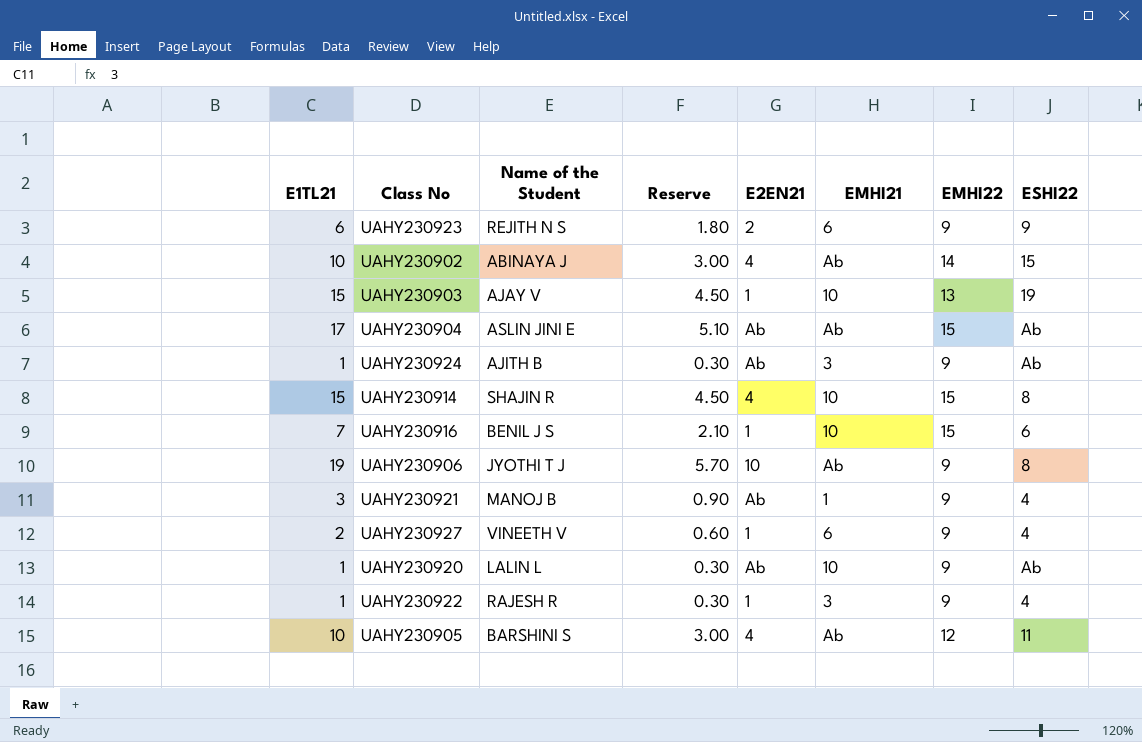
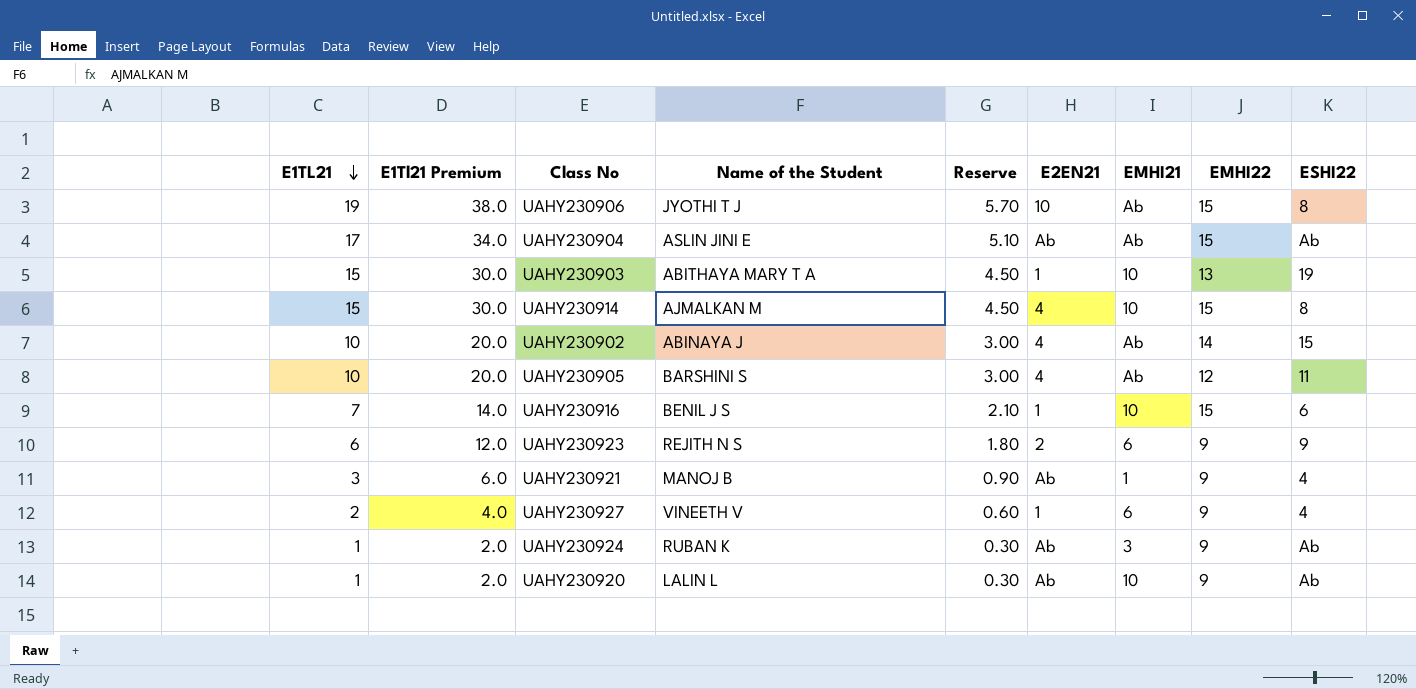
row order: none -> E1TL21 descending
column E1Tl21 Premium | formula: none -> [E1TL21] * 2
row UAHY230922: 1 | RAJESH R | 0.30 | 1 | 3 | 9 | 4 -> none
UAHY230906 | EMHI22: 9 -> 15
UAHY230903 | Name of the Student: AJAY V -> ABITHAYA MARY T A
UAHY230914 | Name of the Student: SHAJIN R -> AJMALKAN M
UAHY230924 | Name of the Student: AJITH B -> RUBAN K

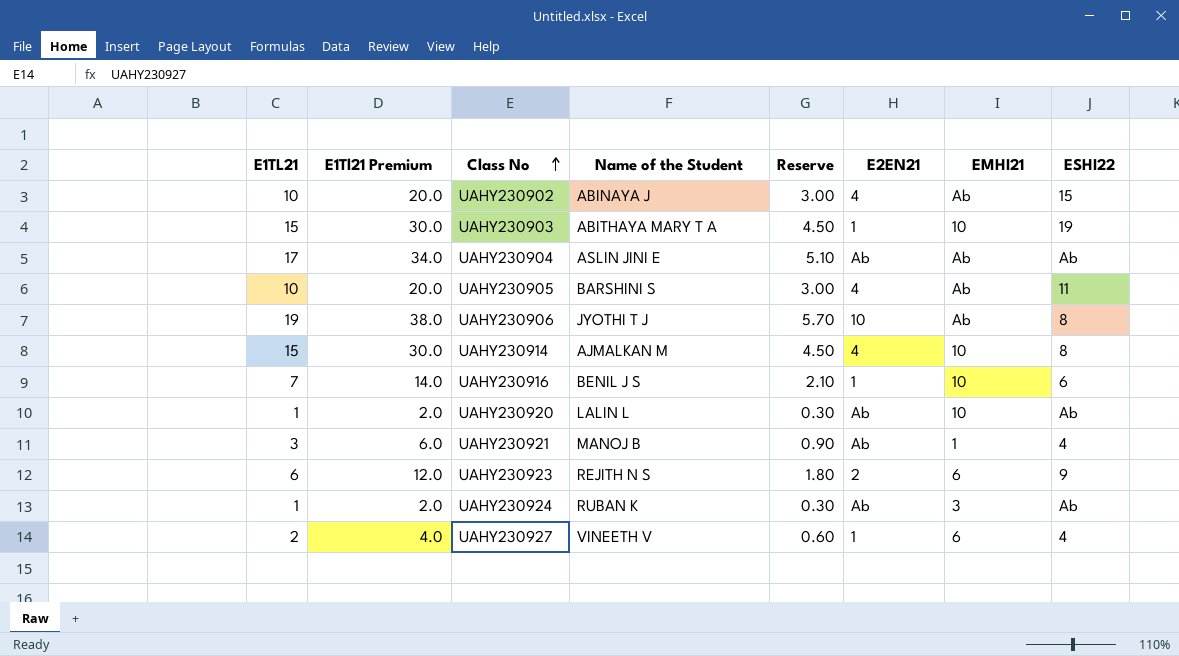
row order: E1TL21 descending -> Class No ascending
column EMHI22 | position: 8 -> none

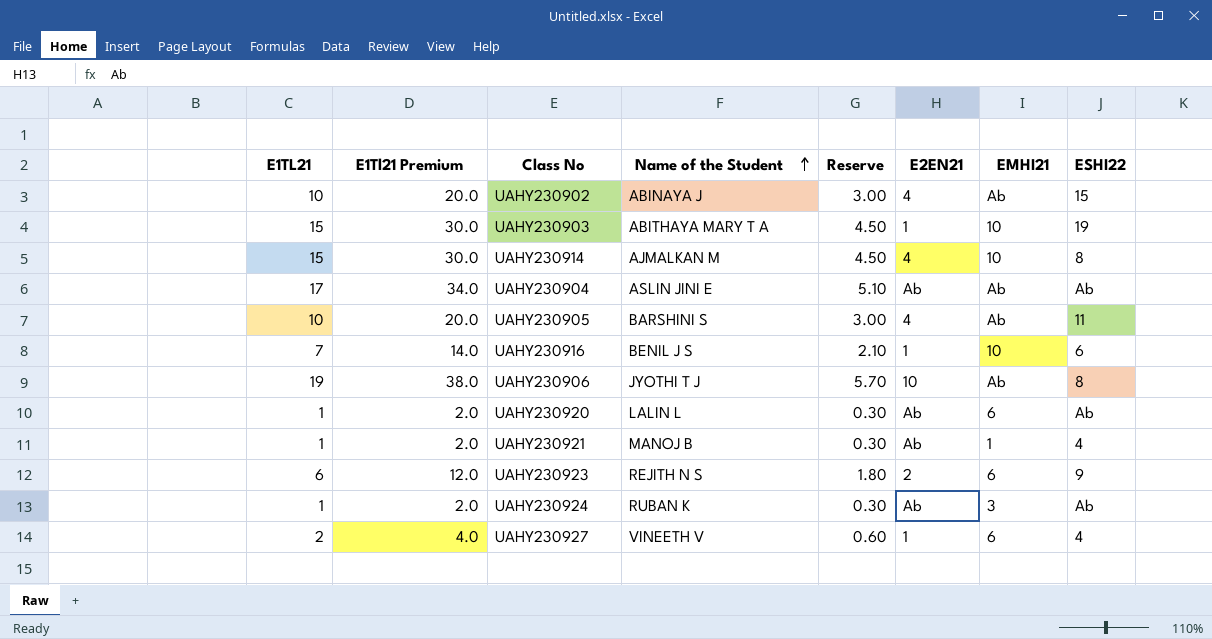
row order: Class No ascending -> Name of the Student ascending
UAHY230920 | EMHI21: 10 -> 6
UAHY230921 | E1TL21: 3 -> 1
UAHY230921 | E1Tl21 Premium: 6.0 -> 2.0
UAHY230921 | Reserve: 0.90 -> 0.30

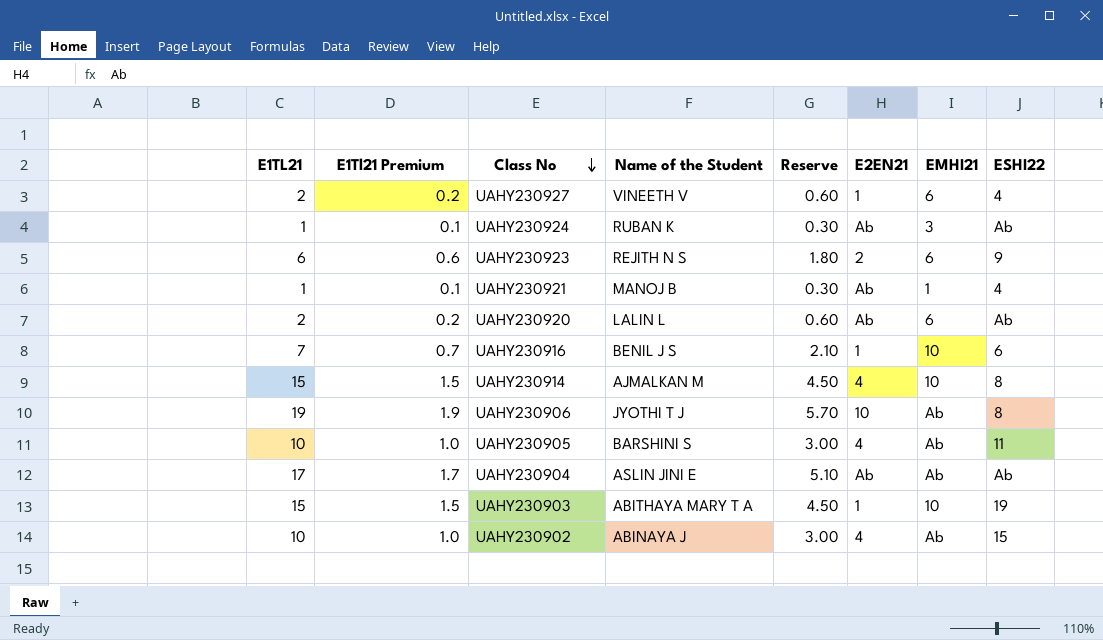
row order: Name of the Student ascending -> Class No descending
column E1Tl21 Premium | formula: [E1TL21] * 2 -> [E1TL21] * 0.1
UAHY230920 | E1TL21: 1 -> 2
UAHY230920 | Reserve: 0.30 -> 0.60

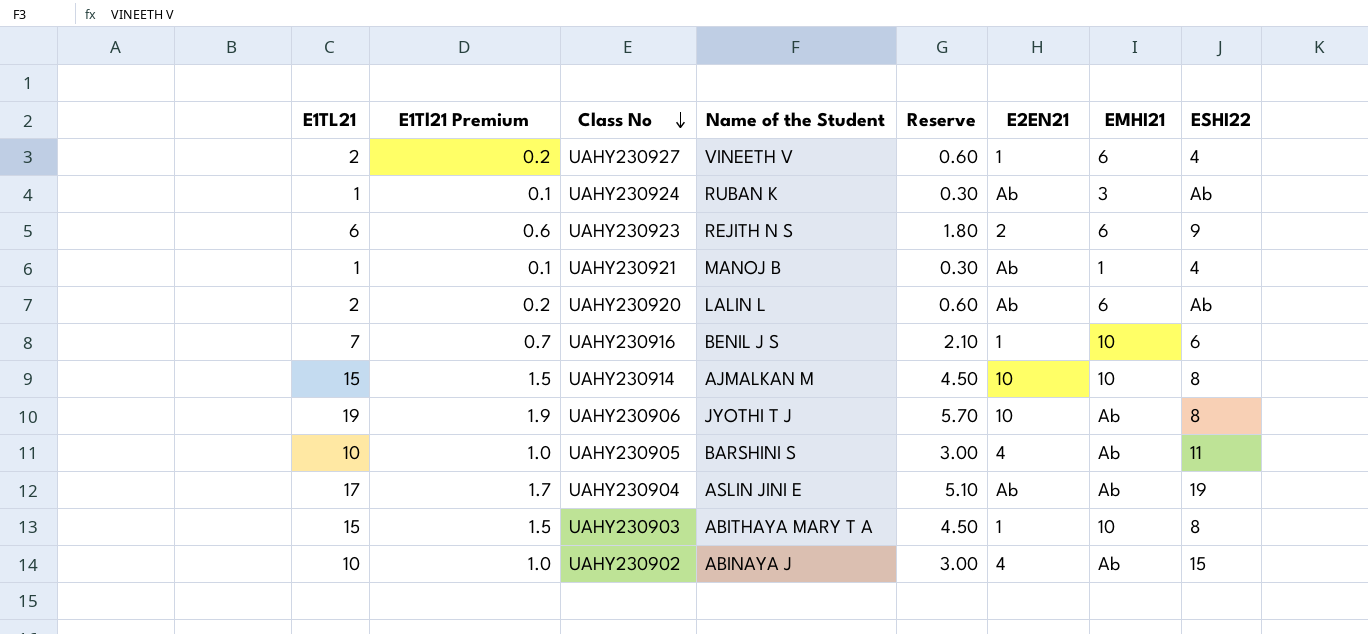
UAHY230914 | E2EN21: 4 -> 10
UAHY230904 | ESHI22: Ab -> 19
UAHY230903 | ESHI22: 19 -> 8

